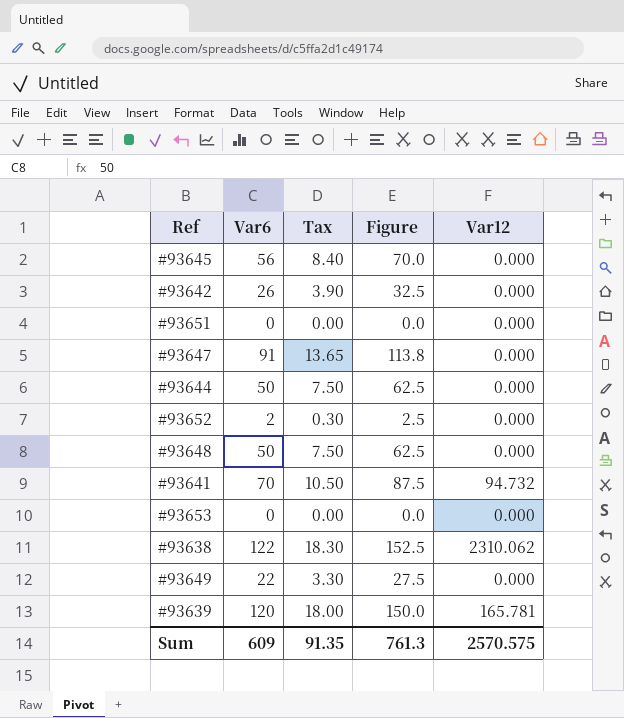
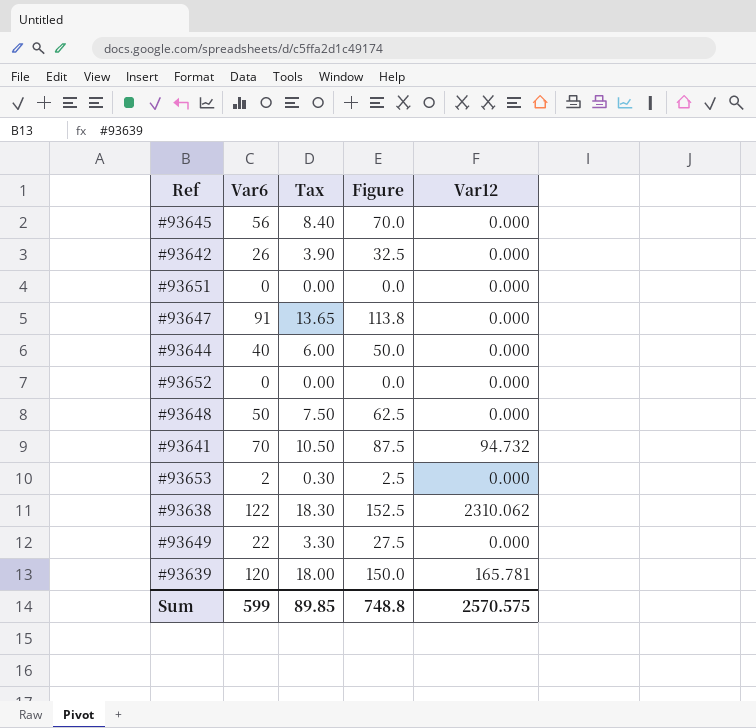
#93644 | Var6: 50 -> 40
#93644 | Tax: 7.50 -> 6.00
#93644 | Figure: 62.5 -> 50.0
#93652 | Var6: 2 -> 0
#93652 | Tax: 0.30 -> 0.00
#93652 | Figure: 2.5 -> 0.0
#93653 | Var6: 0 -> 2
#93653 | Tax: 0.00 -> 0.30
#93653 | Figure: 0.0 -> 2.5
Sum | Var6: 609 -> 599
Sum | Tax: 91.35 -> 89.85
Sum | Figure: 761.3 -> 748.8

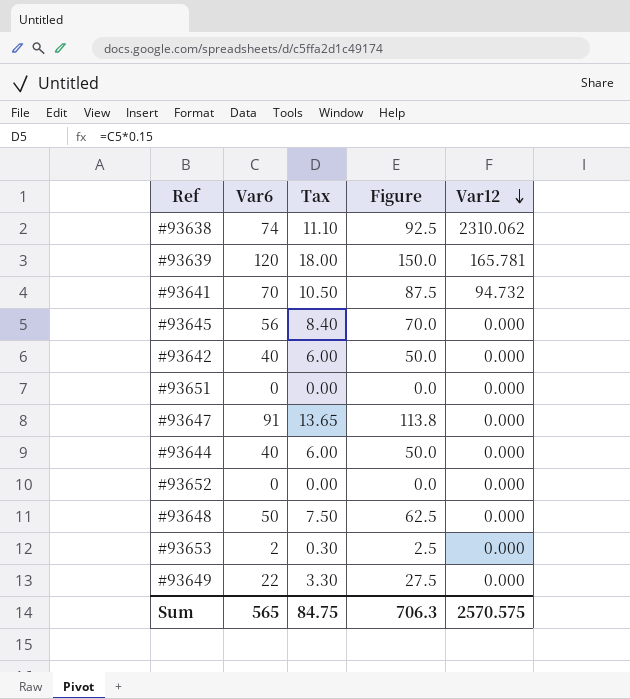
row order: none -> Var12 descending
#93638 | Var6: 122 -> 74
#93638 | Tax: 18.30 -> 11.10
#93638 | Figure: 152.5 -> 92.5
#93642 | Var6: 26 -> 40
#93642 | Tax: 3.90 -> 6.00
#93642 | Figure: 32.5 -> 50.0
Sum | Var6: 599 -> 565
Sum | Tax: 89.85 -> 84.75
Sum | Figure: 748.8 -> 706.3

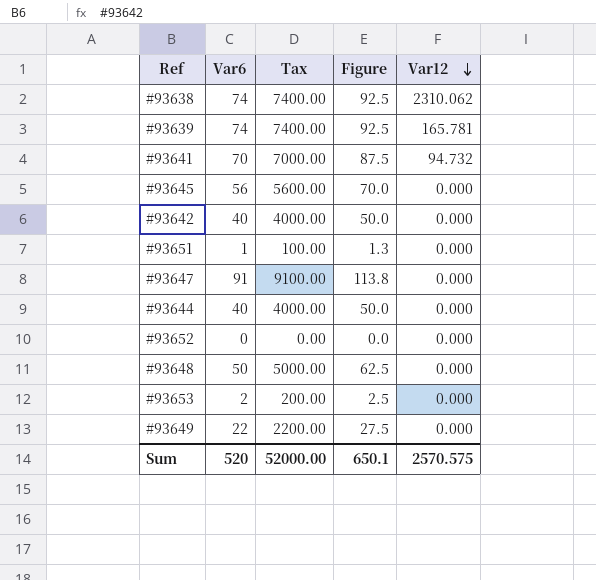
column Tax | formula: [Var6] * 0.15 -> [Var6] * 100
#93639 | Var6: 120 -> 74
#93639 | Figure: 150.0 -> 92.5
#93651 | Var6: 0 -> 1
#93651 | Figure: 0.0 -> 1.3
Sum | Var6: 565 -> 520
Sum | Tax: 84.75 -> 52000.00
Sum | Figure: 706.3 -> 650.1

